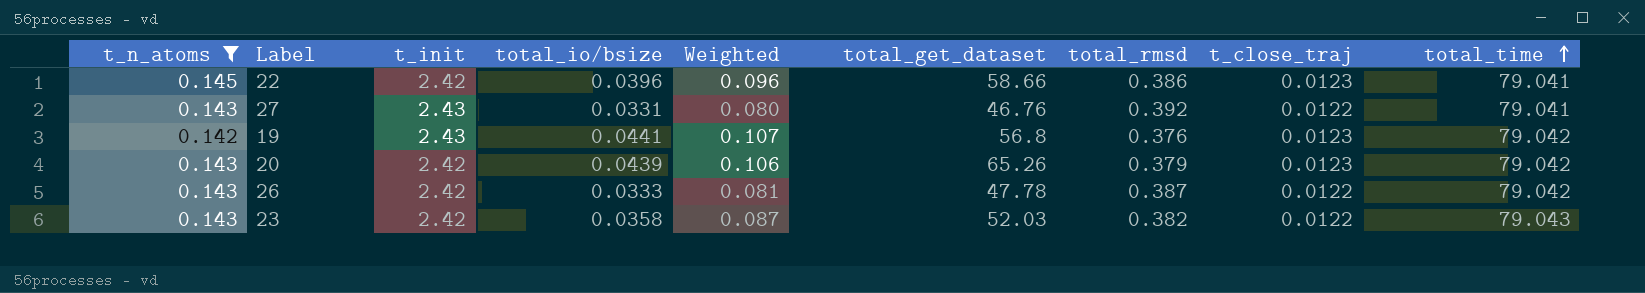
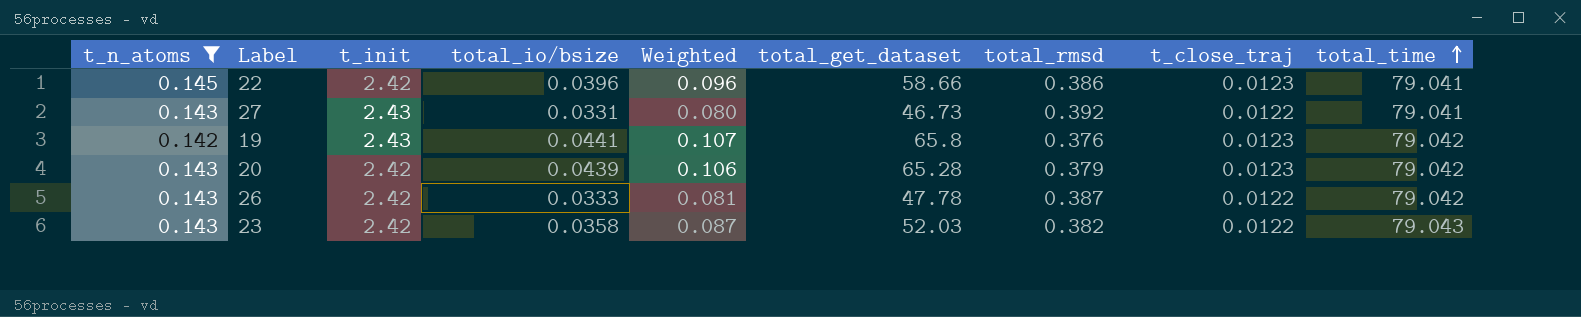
27 | total_get_dataset: 46.76 -> 46.73
19 | total_get_dataset: 56.8 -> 65.8
20 | total_get_dataset: 65.26 -> 65.28

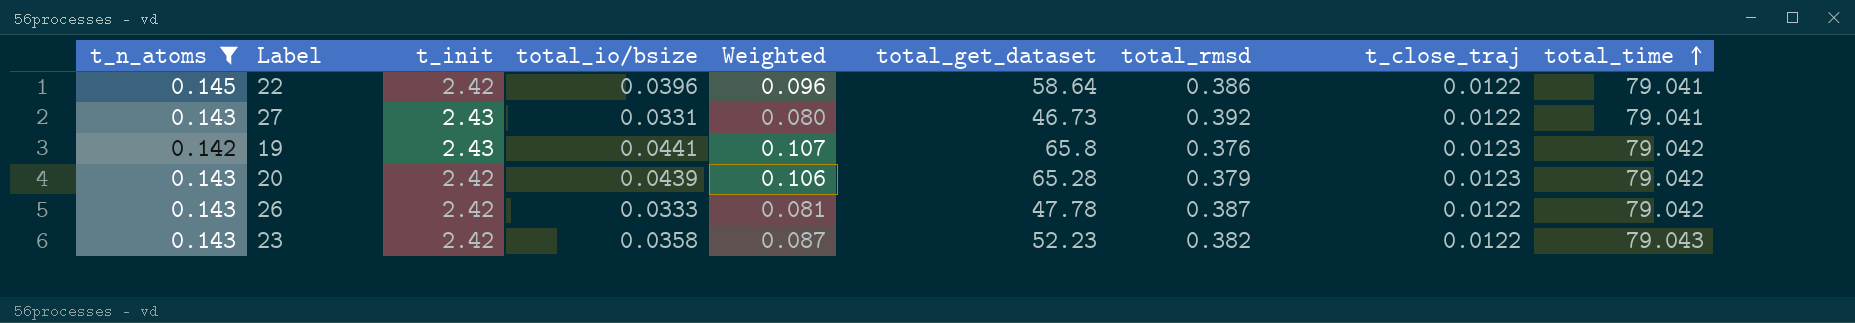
22 | total_get_dataset: 58.66 -> 58.64
22 | t_close_traj: 0.0123 -> 0.0122
23 | total_get_dataset: 52.03 -> 52.23

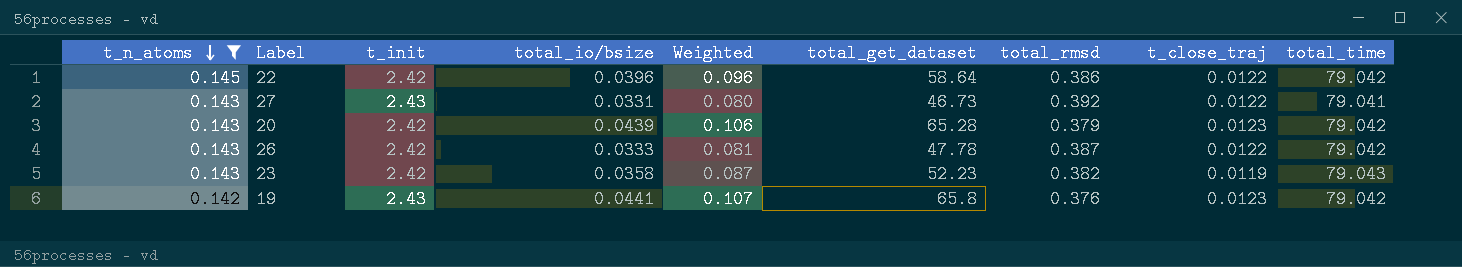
row order: total_time ascending -> t_n_atoms descending
22 | total_time: 79.041 -> 79.042
23 | t_close_traj: 0.0122 -> 0.0119

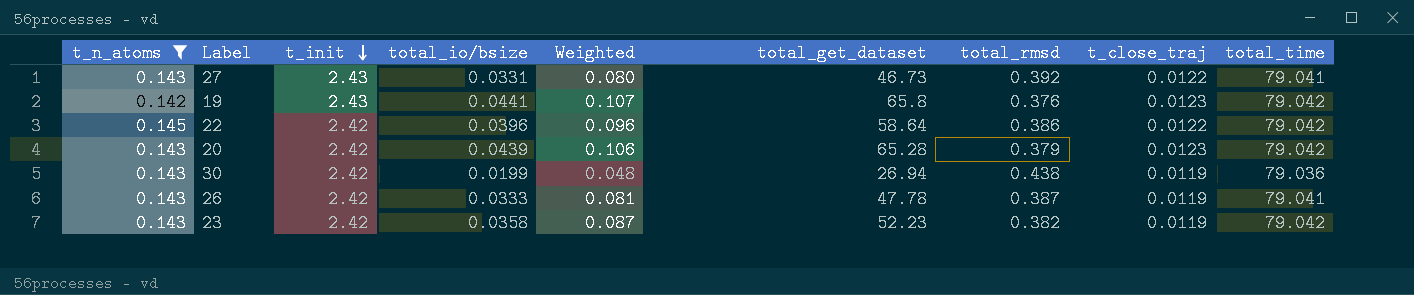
row order: t_n_atoms descending -> t_init descending
row 30: none -> 0.143 | 2.42 | 0.0199 | 0.048 | 26.94 | 0.438 | 0.0119 | 79.036
26 | t_close_traj: 0.0122 -> 0.0119
26 | total_time: 79.042 -> 79.041
23 | total_time: 79.043 -> 79.042

